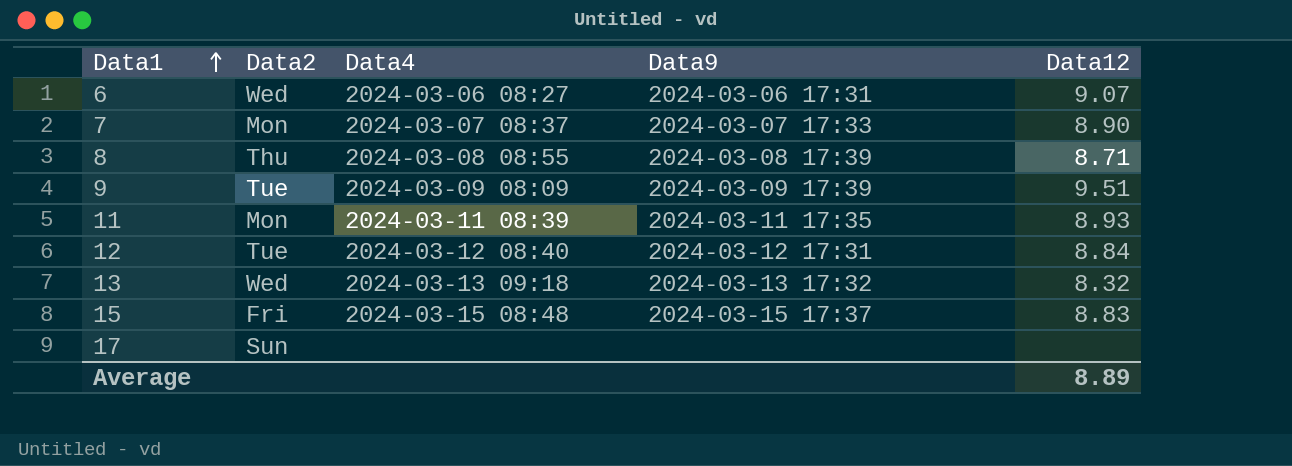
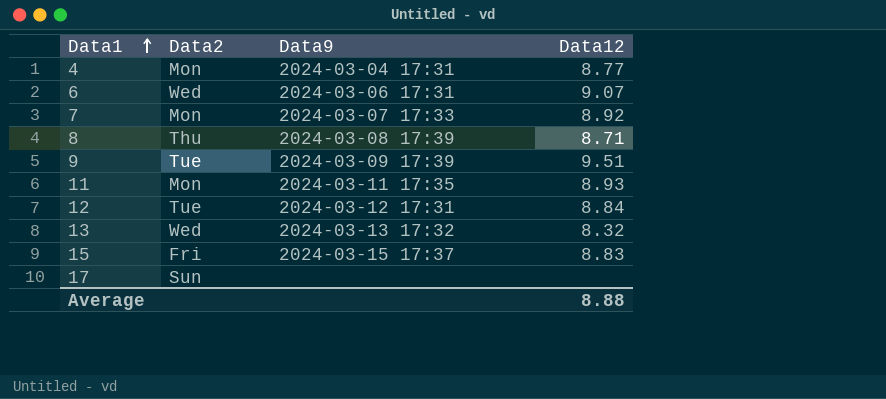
column Data4 | position: 3 -> none
row 4: none -> Mon | 2024-03-04 17:31 | 8.77
7 | Data12: 8.90 -> 8.92
Average | Data12: 8.89 -> 8.88

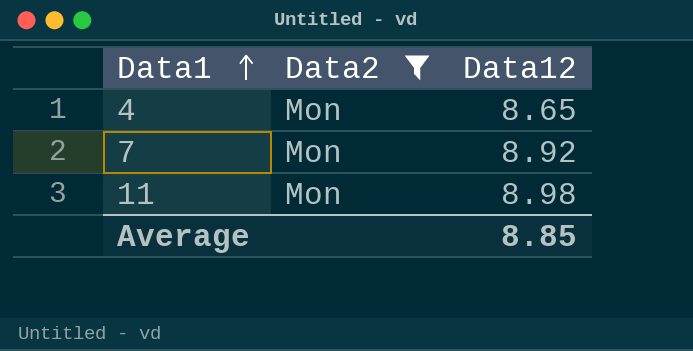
filter: none -> Data2 = Mon
column Data9 | position: 3 -> none
4 | Data12: 8.77 -> 8.65
11 | Data12: 8.93 -> 8.98
Average | Data12: 8.88 -> 8.85

